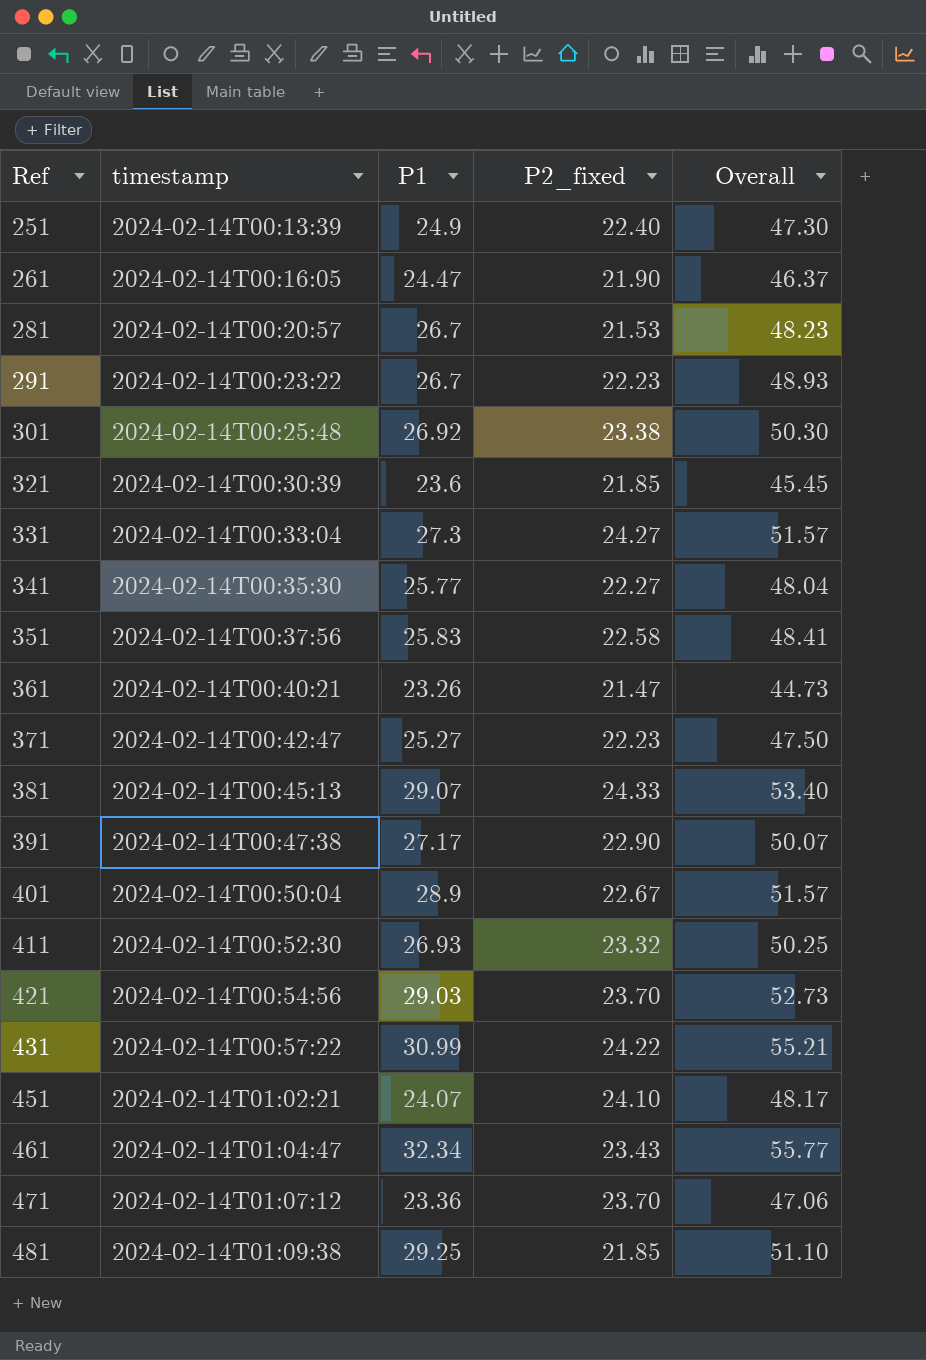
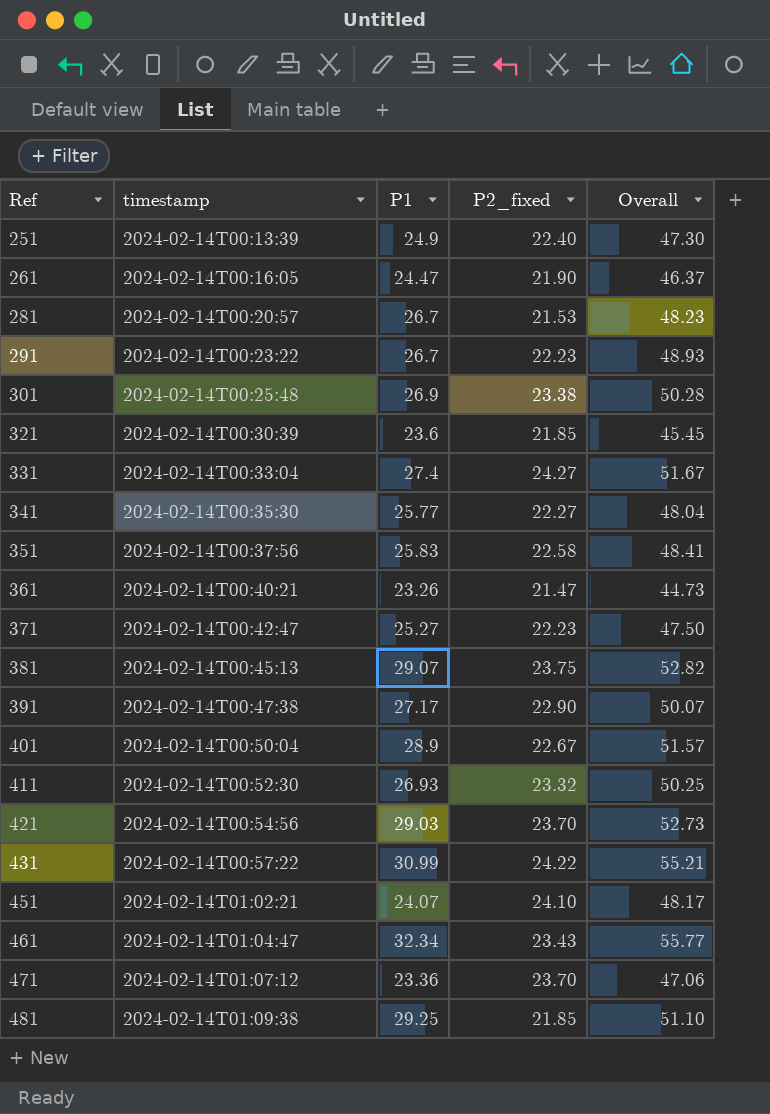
301 | P1: 26.92 -> 26.9
301 | Overall: 50.30 -> 50.28
331 | P1: 27.3 -> 27.4
331 | Overall: 51.57 -> 51.67
381 | P2_fixed: 24.33 -> 23.75
381 | Overall: 53.40 -> 52.82

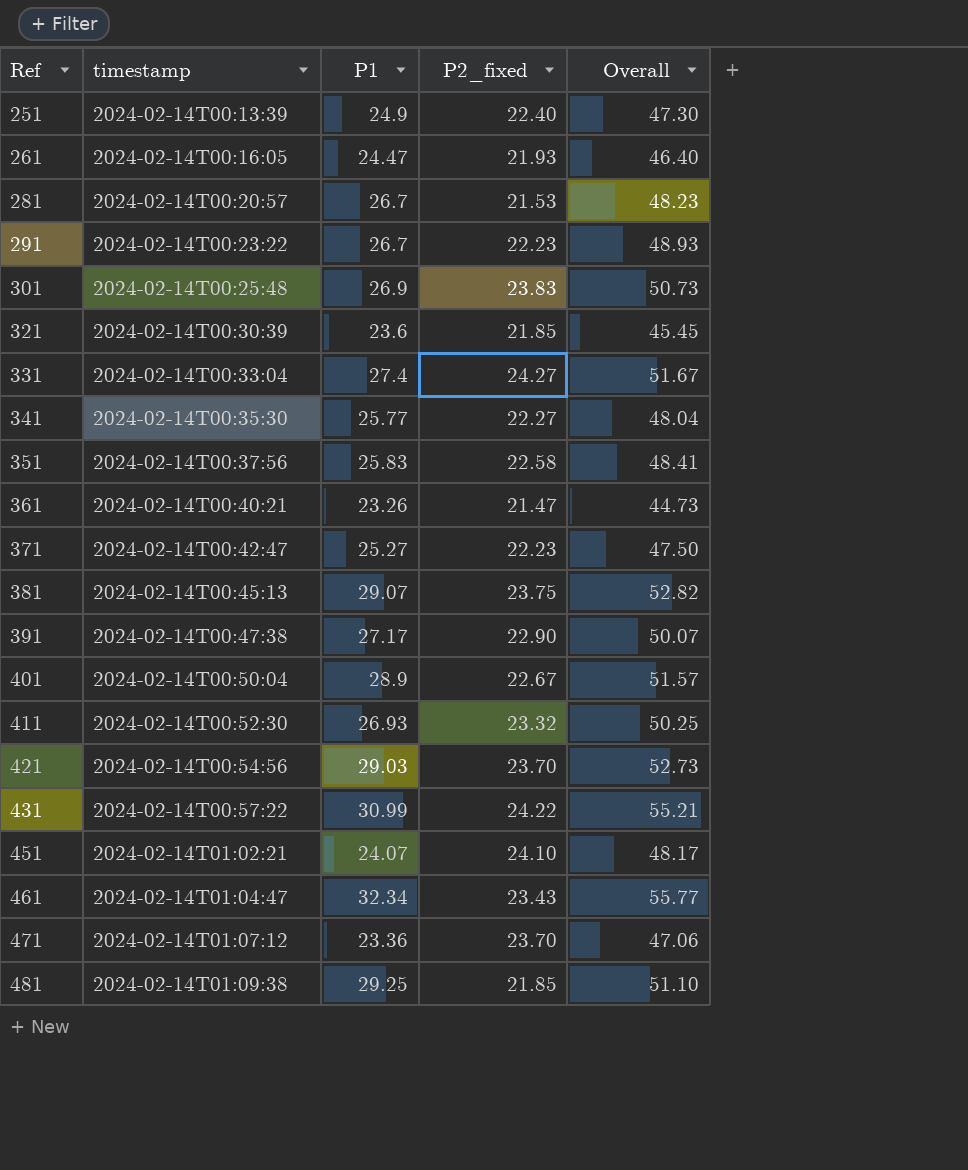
261 | P2_fixed: 21.90 -> 21.93
261 | Overall: 46.37 -> 46.40
301 | P2_fixed: 23.38 -> 23.83
301 | Overall: 50.28 -> 50.73

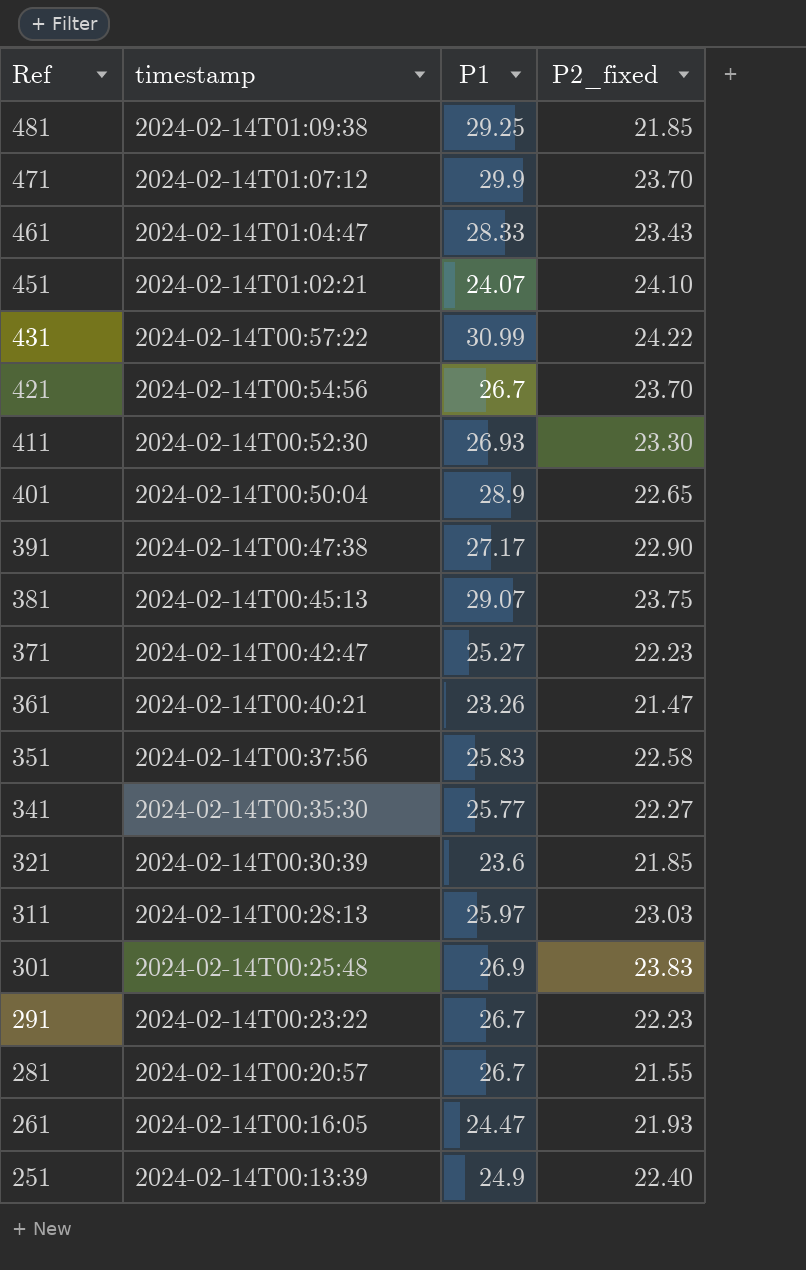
row order: Ref ascending -> Ref descending
column Overall | formula: [P1] + [P2_fixed] -> none
row 331: 2024-02-14T00:33:04 | 27.4 | 24.27 | 51.67 -> none
471 | P1: 23.36 -> 29.9
461 | P1: 32.34 -> 28.33
421 | P1: 29.03 -> 26.7
411 | P2_fixed: 23.32 -> 23.30
401 | P2_fixed: 22.67 -> 22.65
row 311: none -> 2024-02-14T00:28:13 | 25.97 | 23.03
281 | P2_fixed: 21.53 -> 21.55

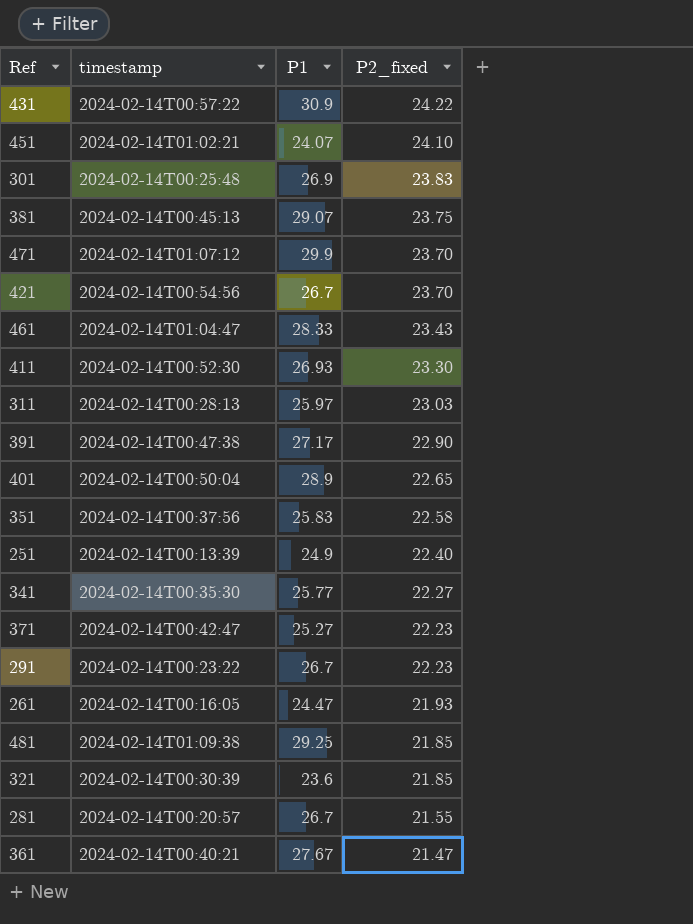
row order: Ref descending -> P2_fixed descending
431 | P1: 30.99 -> 30.9
361 | P1: 23.26 -> 27.67

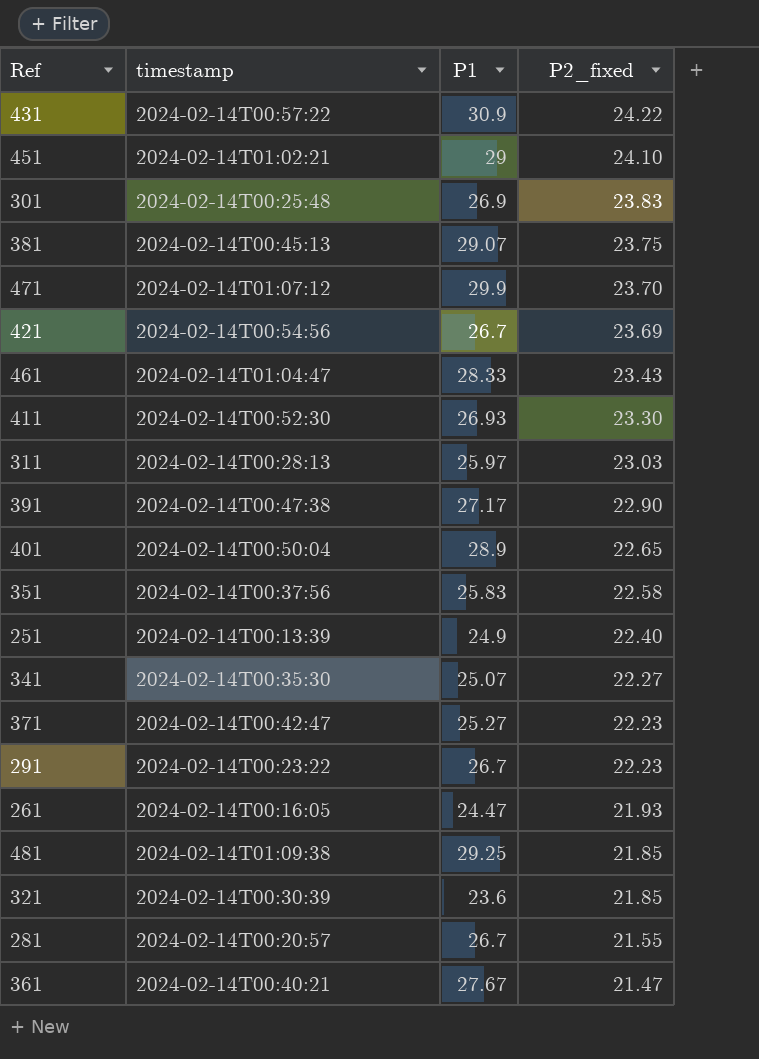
451 | P1: 24.07 -> 29
421 | P2_fixed: 23.70 -> 23.69
341 | P1: 25.77 -> 25.07

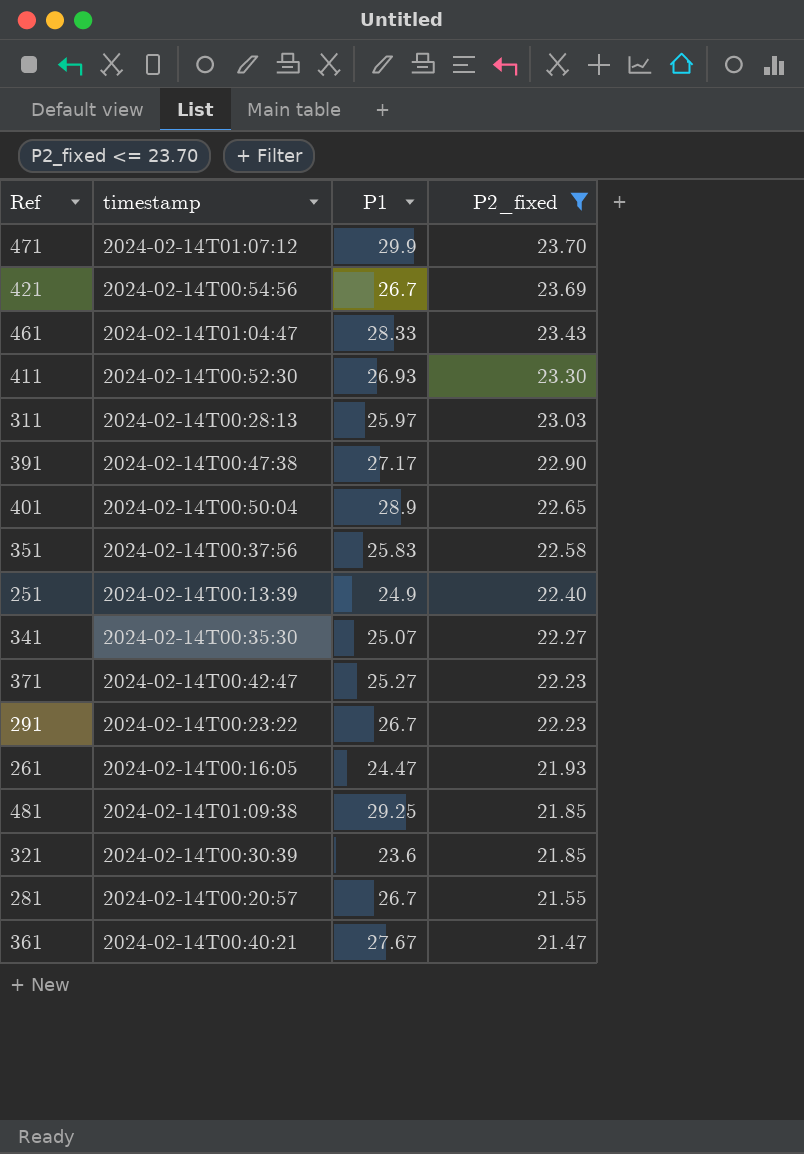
filter: none -> P2_fixed <= 23.70

